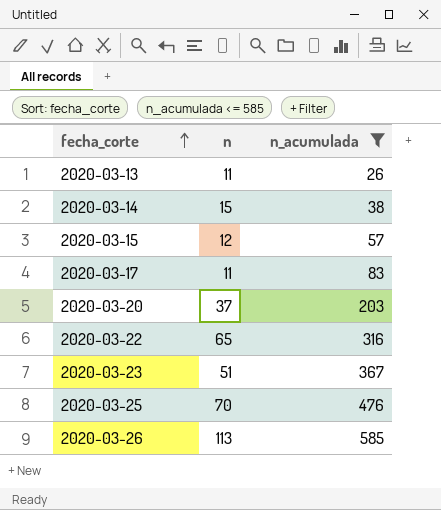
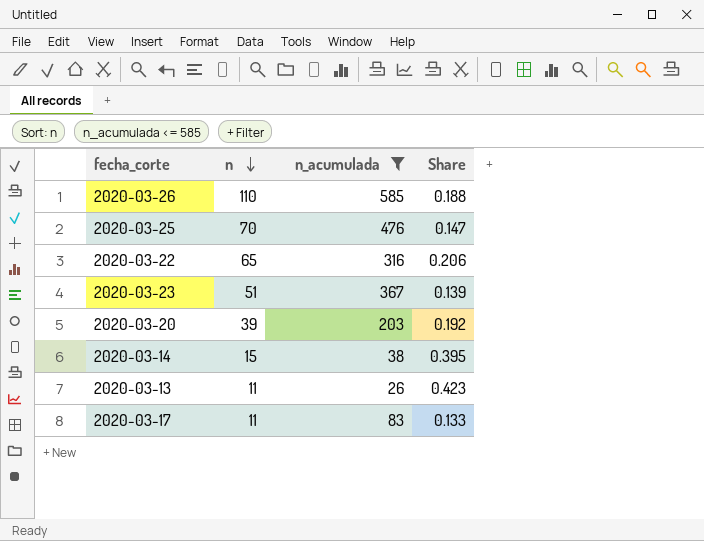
row order: fecha_corte ascending -> n descending
column Share | formula: none -> [n] / [n_acumulada]
row 2020-03-15: 12 | 57 -> none
2020-03-26 | n: 113 -> 110
2020-03-20 | n: 37 -> 39

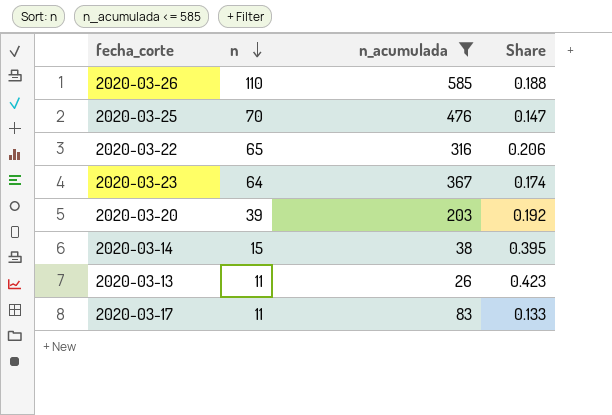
2020-03-23 | n: 51 -> 64
2020-03-23 | Share: 0.139 -> 0.174

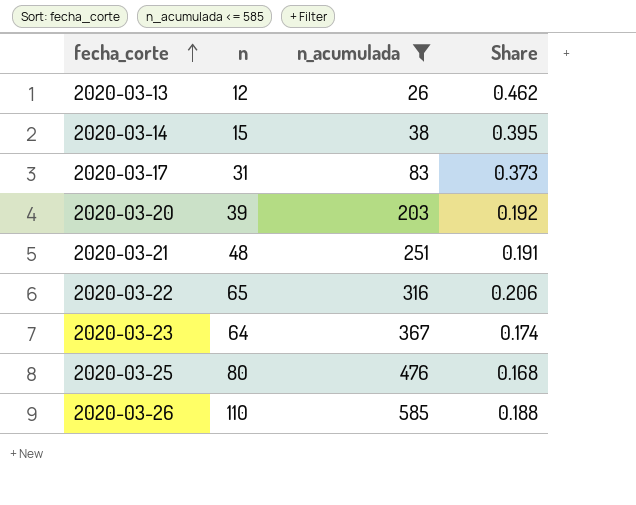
row order: n descending -> fecha_corte ascending
2020-03-13 | n: 11 -> 12
2020-03-13 | Share: 0.423 -> 0.462
2020-03-17 | n: 11 -> 31
2020-03-17 | Share: 0.133 -> 0.373
row 2020-03-21: none -> 48 | 251 | 0.191
2020-03-25 | n: 70 -> 80
2020-03-25 | Share: 0.147 -> 0.168

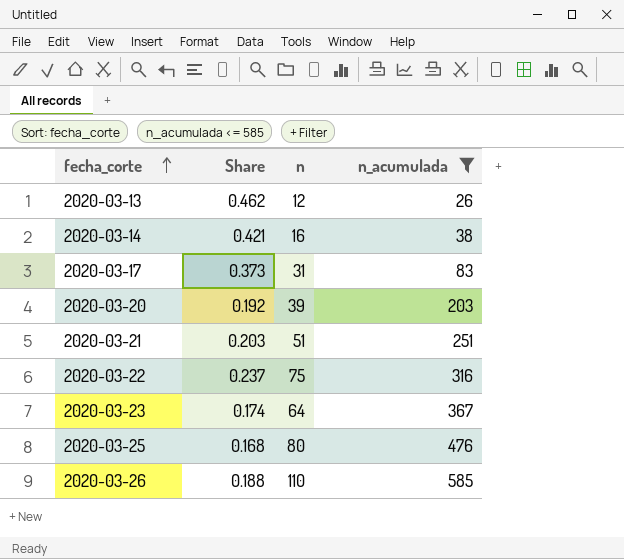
column Share | position: 4 -> 2
2020-03-14 | Share: 0.395 -> 0.421
2020-03-14 | n: 15 -> 16
2020-03-21 | Share: 0.191 -> 0.203
2020-03-21 | n: 48 -> 51
2020-03-22 | Share: 0.206 -> 0.237
2020-03-22 | n: 65 -> 75

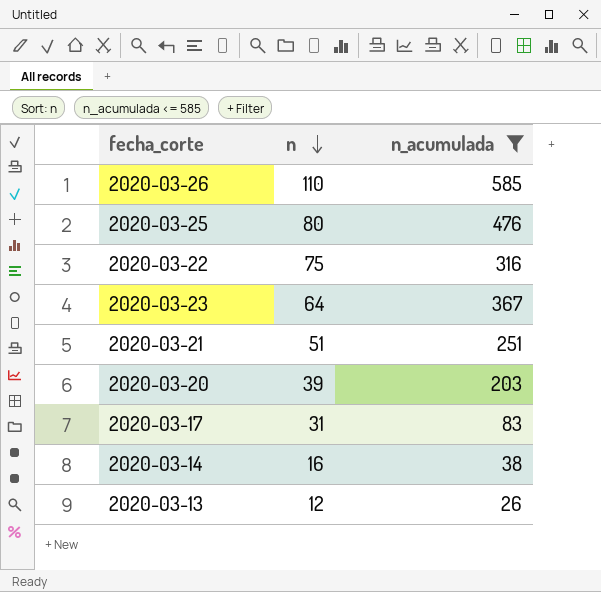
row order: fecha_corte ascending -> n descending
column Share | formula: [n] / [n_acumulada] -> none

